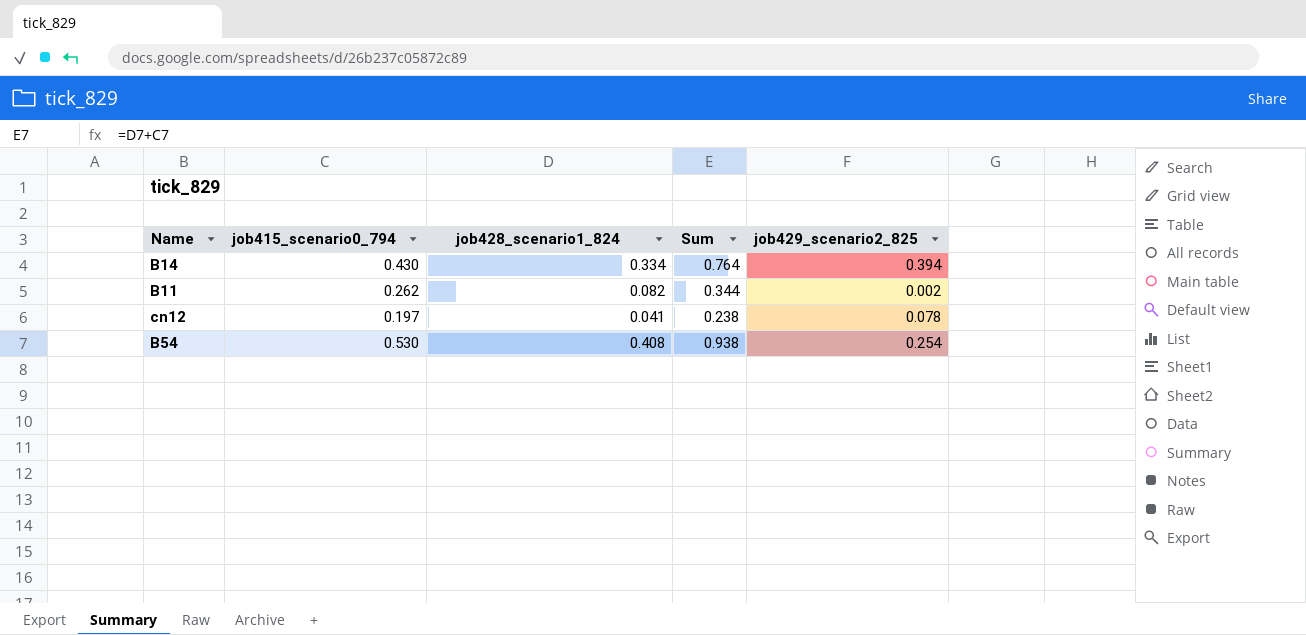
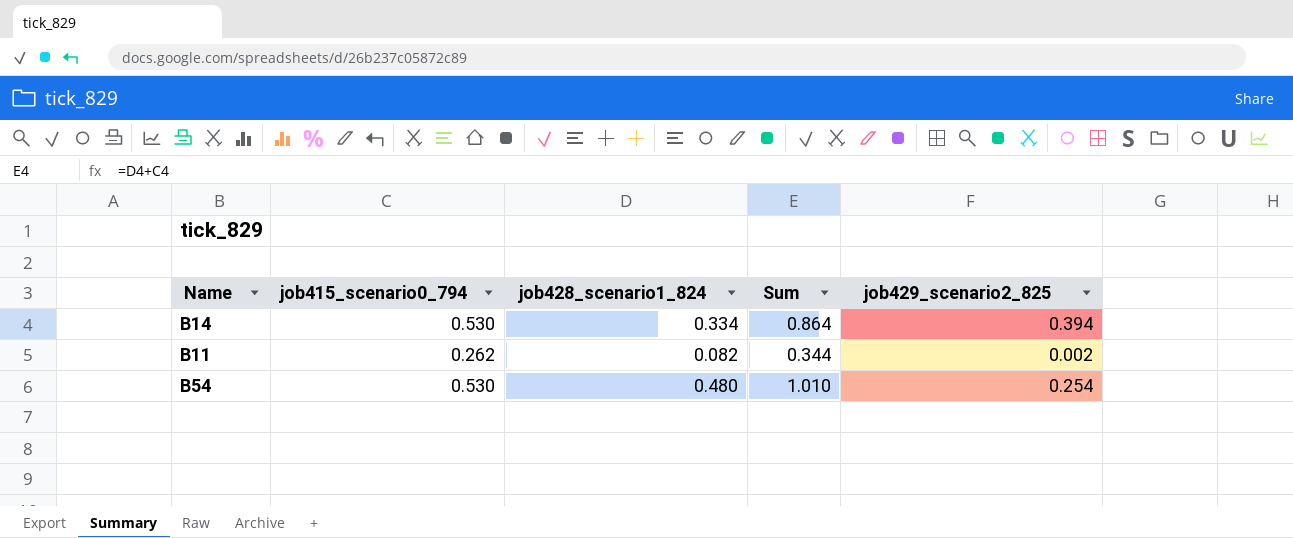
row cn12: 0.197 | 0.041 | 0.238 | 0.078 -> none
B14 | job415_scenario0_794: 0.430 -> 0.530
B14 | Sum: 0.764 -> 0.864
B54 | job428_scenario1_824: 0.408 -> 0.480
B54 | Sum: 0.938 -> 1.010

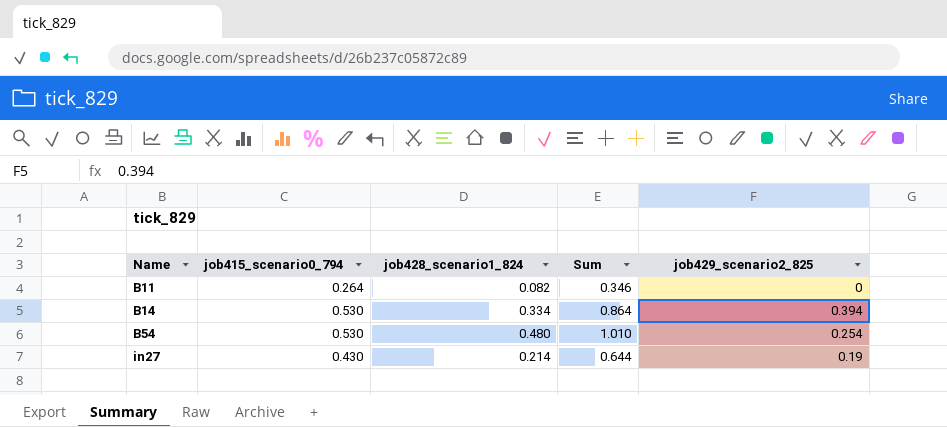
row order: none -> Name ascending
B11 | job415_scenario0_794: 0.262 -> 0.264
B11 | Sum: 0.344 -> 0.346
B11 | job429_scenario2_825: 0.002 -> 0
row in27: none -> 0.430 | 0.214 | 0.644 | 0.19

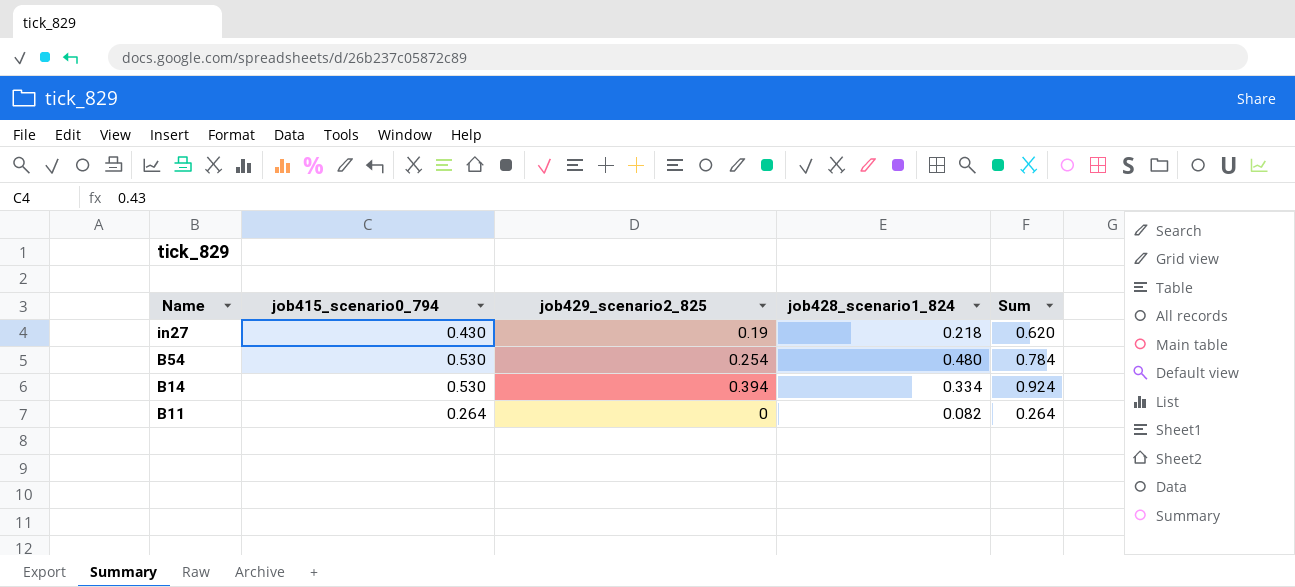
row order: Name ascending -> Name descending
column job429_scenario2_825 | position: 5 -> 3
column Sum | formula: [job415_scenario0_794] + [job428_scenario1_824] -> [job415_scenario0_794] + [job429_scenario2_825]
in27 | job428_scenario1_824: 0.214 -> 0.218

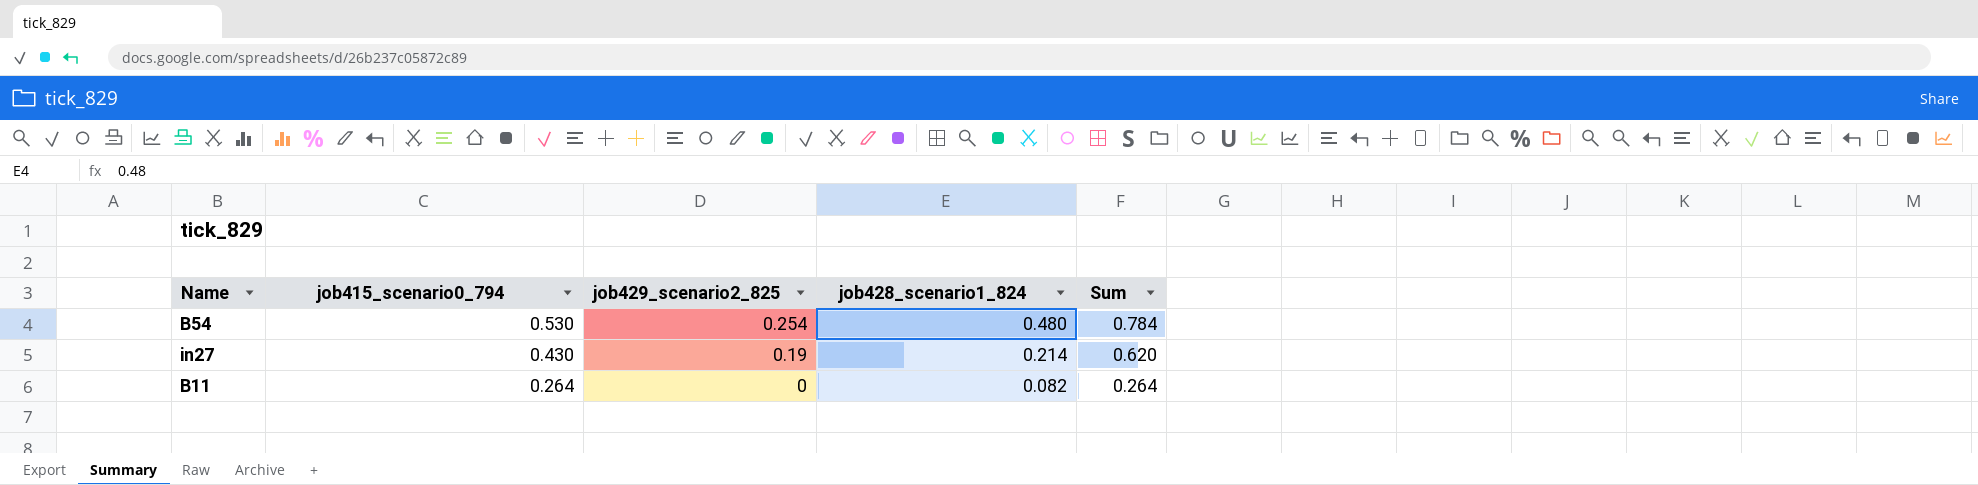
row order: Name descending -> job415_scenario0_794 descending
row B14: 0.530 | 0.394 | 0.334 | 0.924 -> none
in27 | job428_scenario1_824: 0.218 -> 0.214

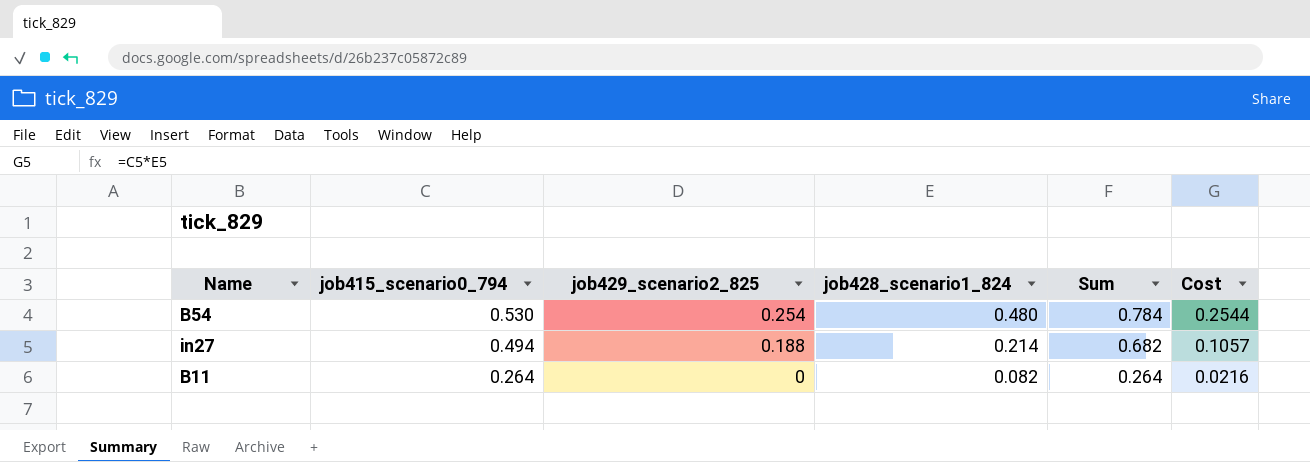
column Cost | formula: none -> [job415_scenario0_794] * [job428_scenario1_824]
in27 | job415_scenario0_794: 0.430 -> 0.494
in27 | job429_scenario2_825: 0.19 -> 0.188
in27 | Sum: 0.620 -> 0.682

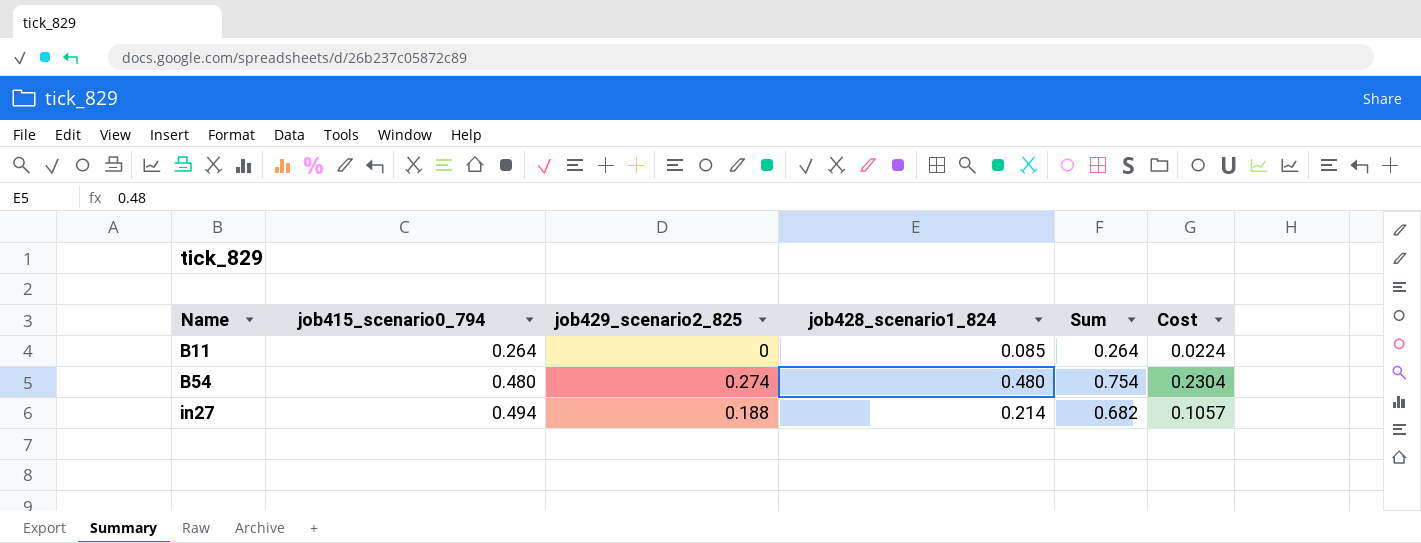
row order: job415_scenario0_794 descending -> Name ascending
B11 | job428_scenario1_824: 0.082 -> 0.085
B11 | Cost: 0.0216 -> 0.0224
B54 | job415_scenario0_794: 0.530 -> 0.480
B54 | job429_scenario2_825: 0.254 -> 0.274
B54 | Sum: 0.784 -> 0.754
B54 | Cost: 0.2544 -> 0.2304

